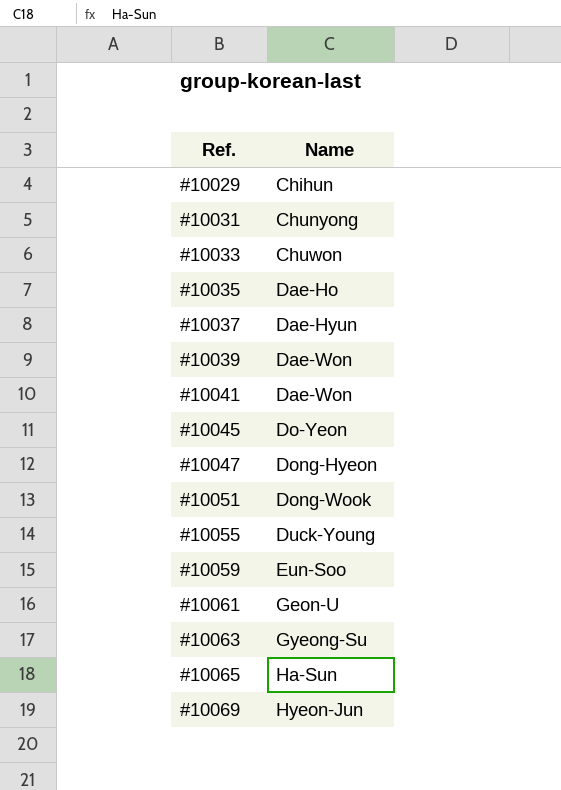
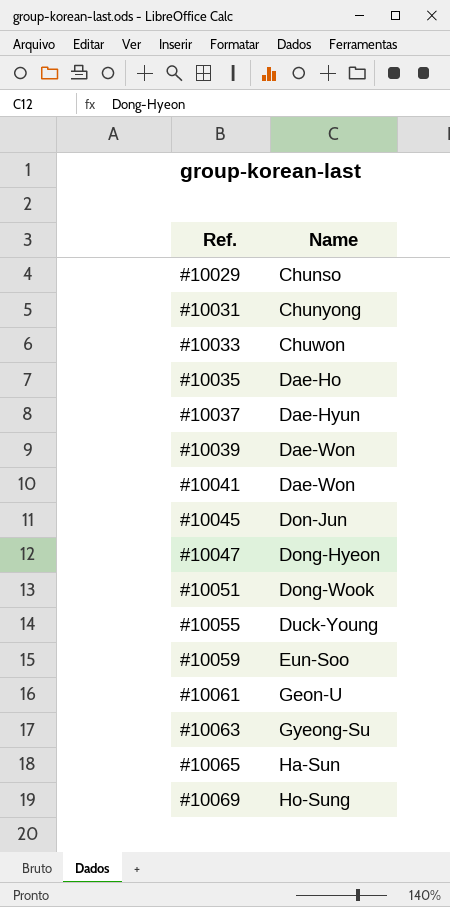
#10029 | Name: Chihun -> Chunso
#10045 | Name: Do-Yeon -> Don-Jun
#10069 | Name: Hyeon-Jun -> Ho-Sung

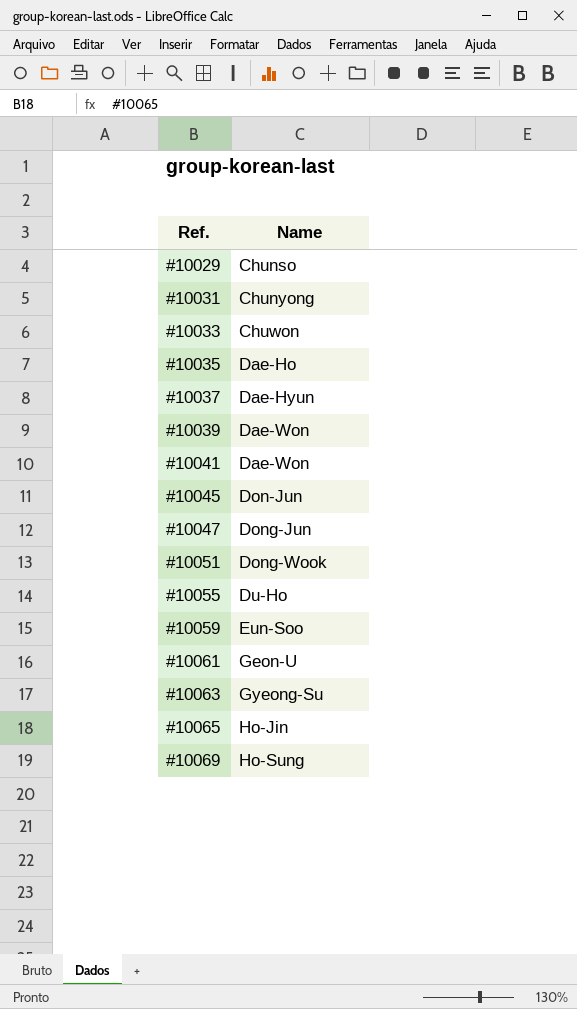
#10047 | Name: Dong-Hyeon -> Dong-Jun
#10055 | Name: Duck-Young -> Du-Ho
#10065 | Name: Ha-Sun -> Ho-Jin

